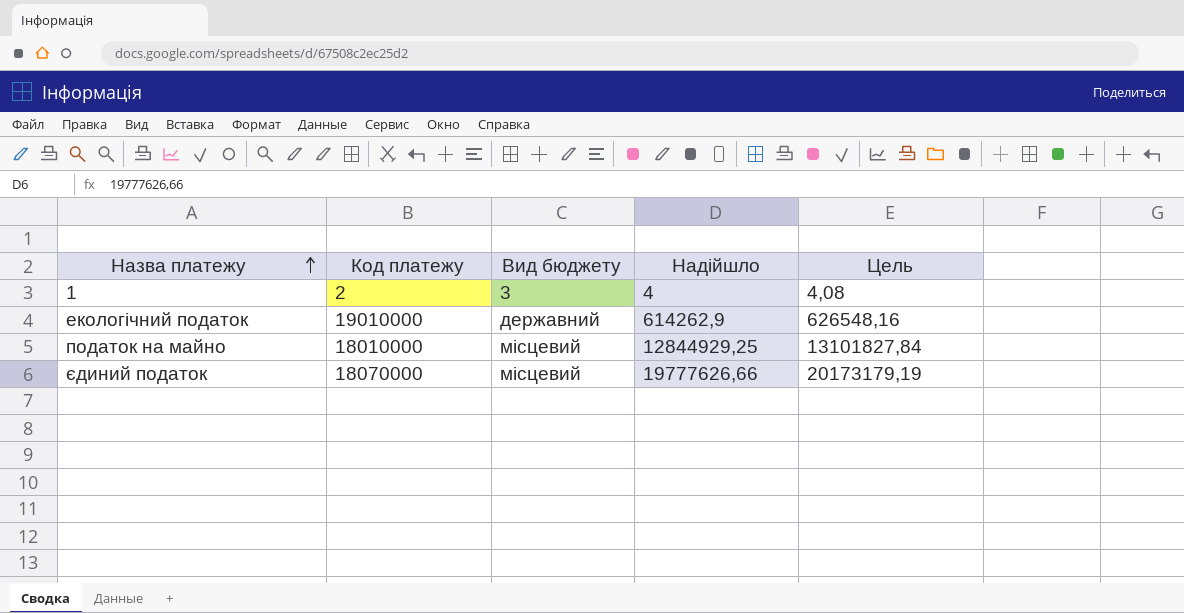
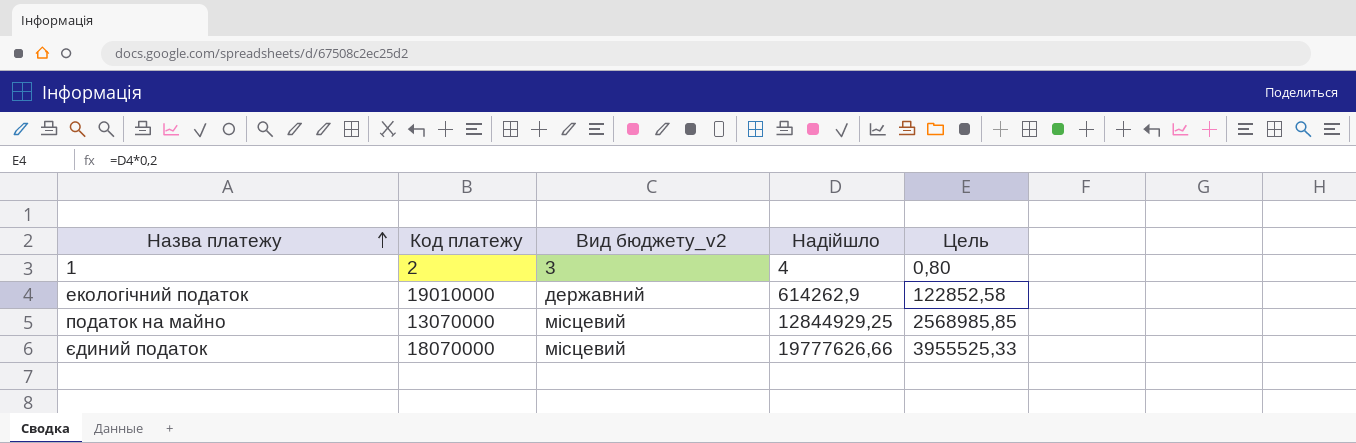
column name: Вид бюджету -> Вид бюджету_v2
column Цель | formula: [Надійшло] * 1,02 -> [Надійшло] * 0,2
податок на майно | Код платежу: 18010000 -> 13070000

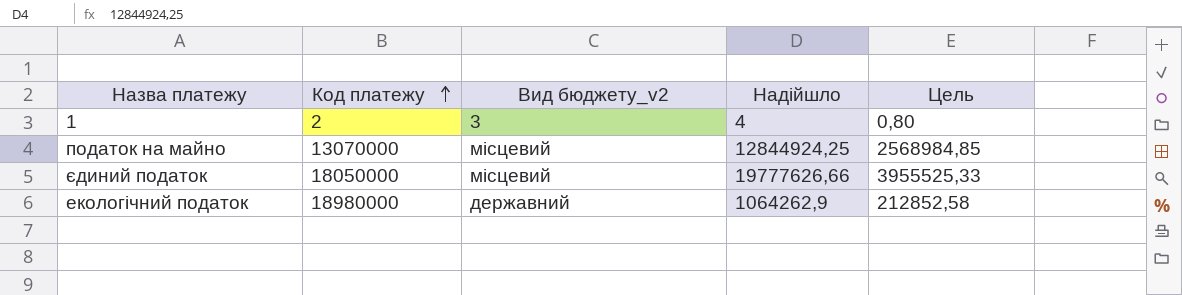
row order: Назва платежу ascending -> Код платежу ascending
податок на майно | Надійшло: 12844929,25 -> 12844924,25
податок на майно | Цель: 2568985,85 -> 2568984,85
єдиний податок | Код платежу: 18070000 -> 18050000
екологiчний податок | Код платежу: 19010000 -> 18980000
екологiчний податок | Надійшло: 614262,9 -> 1064262,9
екологiчний податок | Цель: 122852,58 -> 212852,58

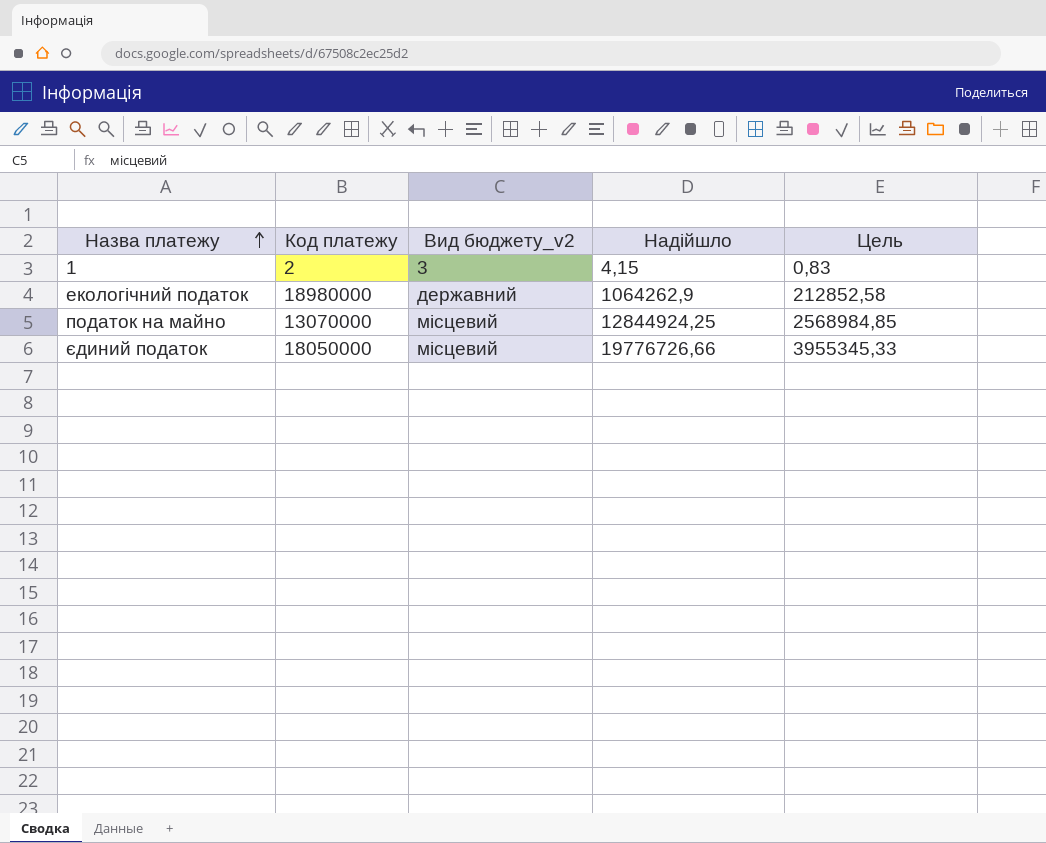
row order: Код платежу ascending -> Назва платежу ascending
1 | Надійшло: 4 -> 4,15
1 | Цель: 0,80 -> 0,83
єдиний податок | Надійшло: 19777626,66 -> 19776726,66
єдиний податок | Цель: 3955525,33 -> 3955345,33

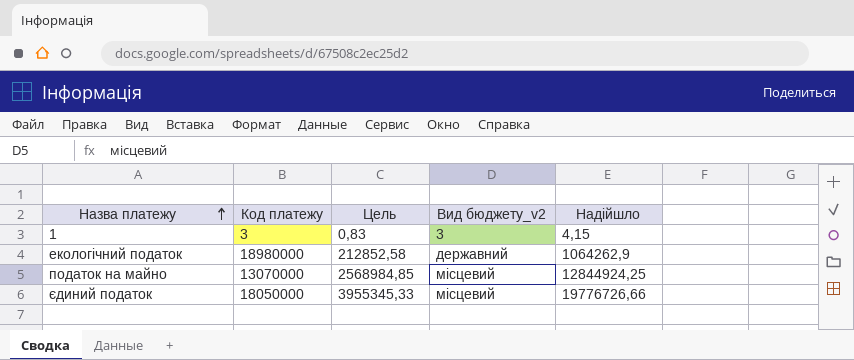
column Цель | position: 5 -> 3
1 | Код платежу: 2 -> 3

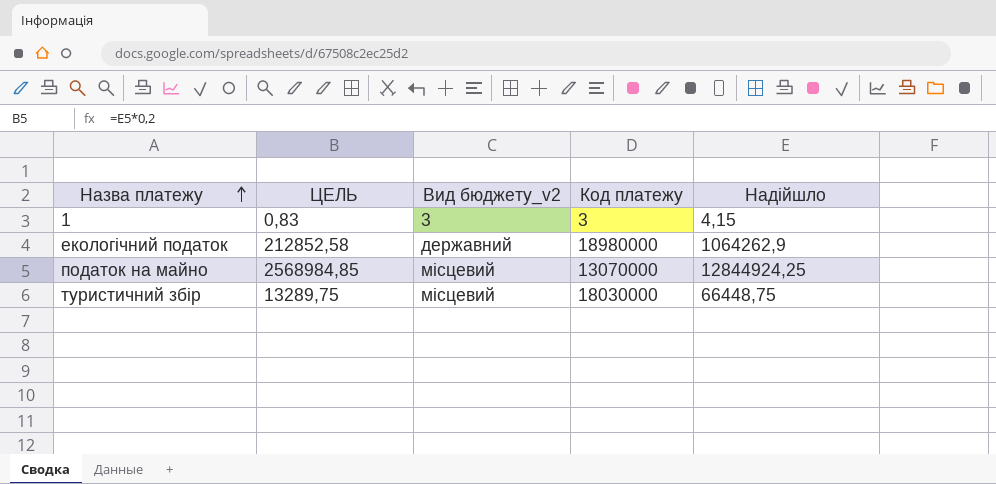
column name: Цель -> ЦЕЛЬ
column Код платежу | position: 2 -> 4
row єдиний податок: 18050000 | 3955345,33 | місцевий | 19776726,66 -> none
row туристичний збiр: none -> 13289,75 | місцевий | 18030000 | 66448,75

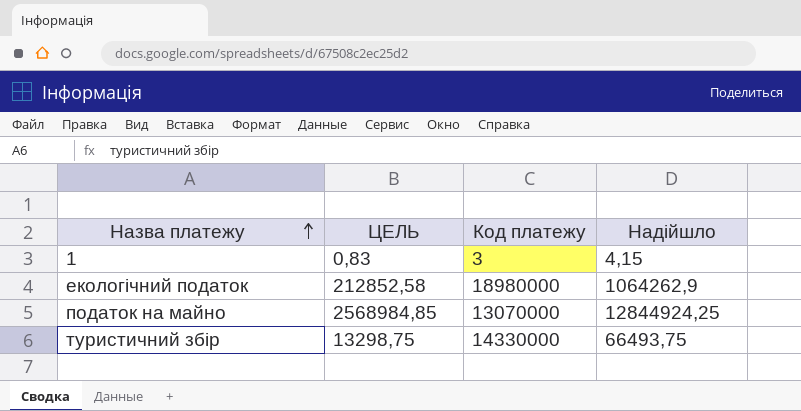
column Вид бюджету_v2 | position: 3 -> none
туристичний збiр | ЦЕЛЬ: 13289,75 -> 13298,75
туристичний збiр | Код платежу: 18030000 -> 14330000
туристичний збiр | Надійшло: 66448,75 -> 66493,75

